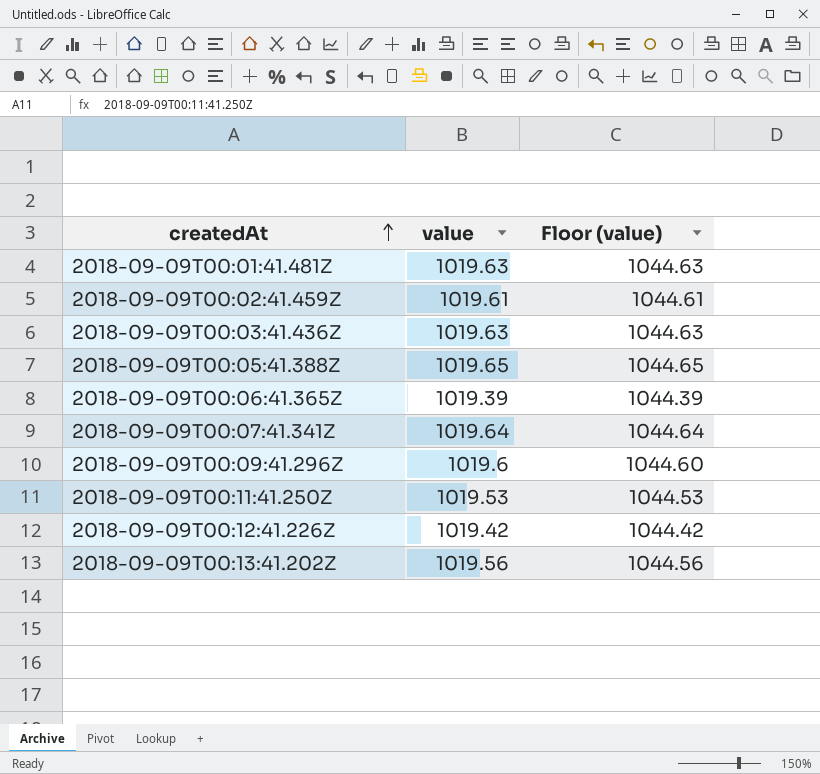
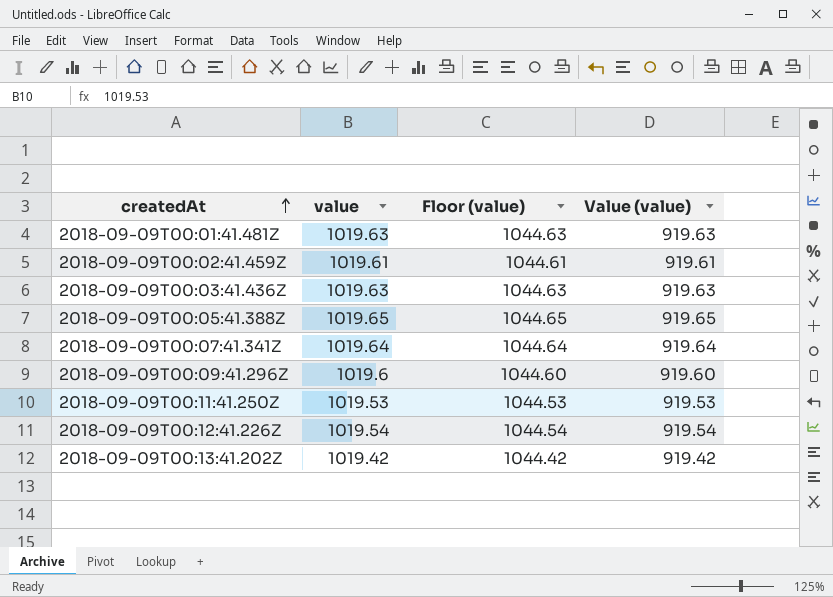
column Value (value) | formula: none -> [value] - 100
row 2018-09-09T00:06:41.365Z: 1019.39 | 1044.39 -> none
2018-09-09T00:12:41.226Z | value: 1019.42 -> 1019.54
2018-09-09T00:12:41.226Z | Floor (value): 1044.42 -> 1044.54
2018-09-09T00:13:41.202Z | value: 1019.56 -> 1019.42
2018-09-09T00:13:41.202Z | Floor (value): 1044.56 -> 1044.42

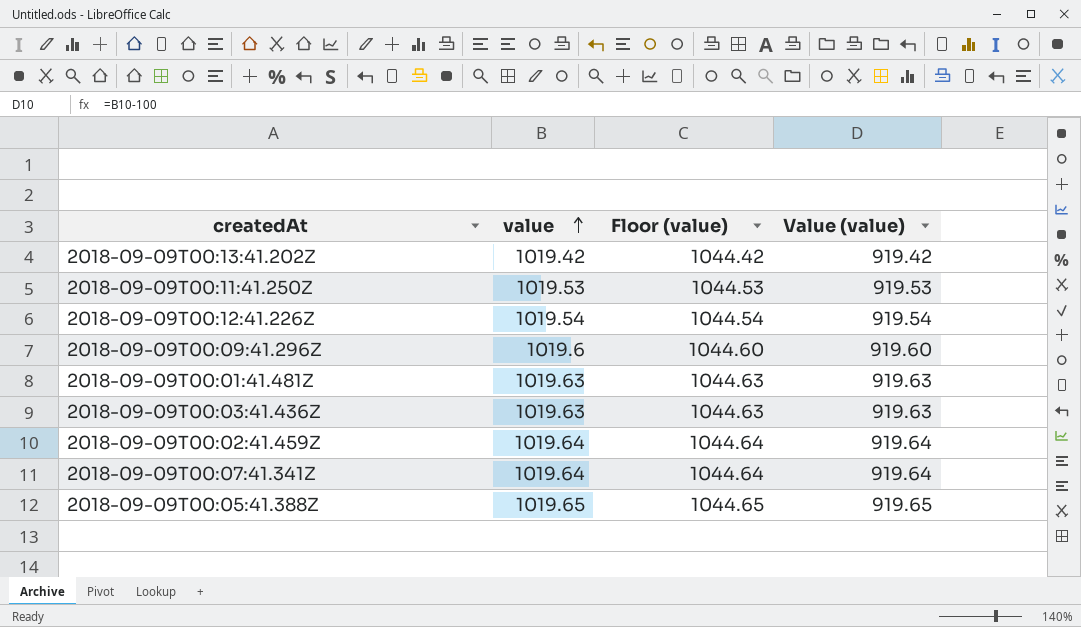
row order: createdAt ascending -> value ascending
2018-09-09T00:02:41.459Z | value: 1019.61 -> 1019.64
2018-09-09T00:02:41.459Z | Floor (value): 1044.61 -> 1044.64
2018-09-09T00:02:41.459Z | Value (value): 919.61 -> 919.64

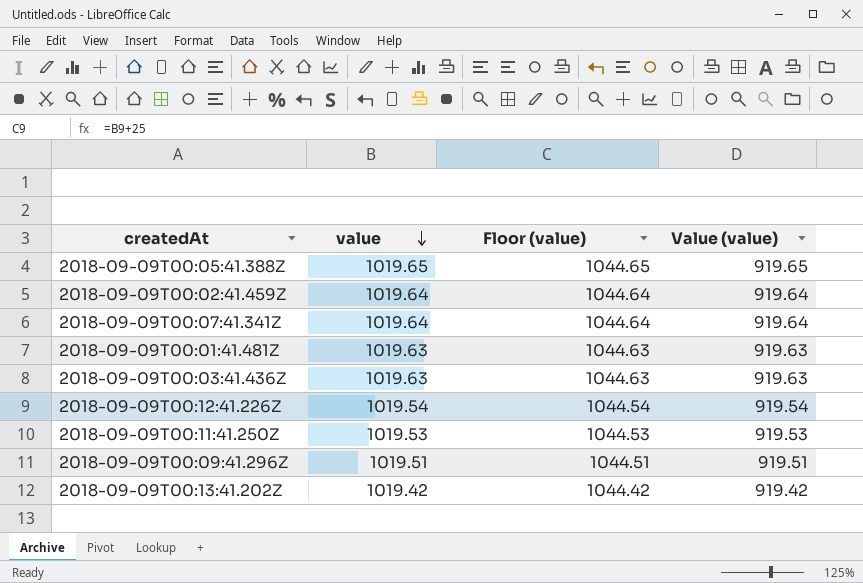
row order: value ascending -> value descending
2018-09-09T00:09:41.296Z | value: 1019.6 -> 1019.51
2018-09-09T00:09:41.296Z | Floor (value): 1044.60 -> 1044.51
2018-09-09T00:09:41.296Z | Value (value): 919.60 -> 919.51

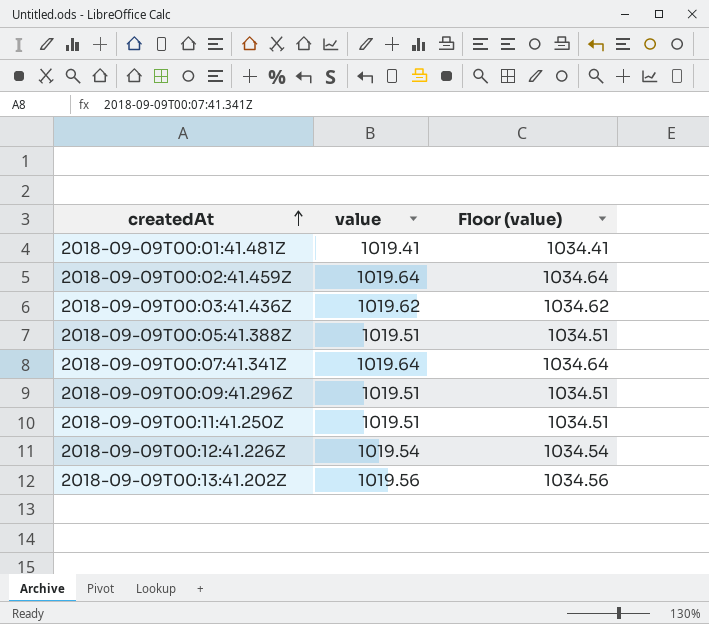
row order: value descending -> createdAt ascending
column Value (value) | formula: [value] - 100 -> none
column Floor (value) | formula: [value] + 25 -> [value] + 15
2018-09-09T00:01:41.481Z | value: 1019.63 -> 1019.41
2018-09-09T00:03:41.436Z | value: 1019.63 -> 1019.62
2018-09-09T00:05:41.388Z | value: 1019.65 -> 1019.51
2018-09-09T00:11:41.250Z | value: 1019.53 -> 1019.51
2018-09-09T00:13:41.202Z | value: 1019.42 -> 1019.56

